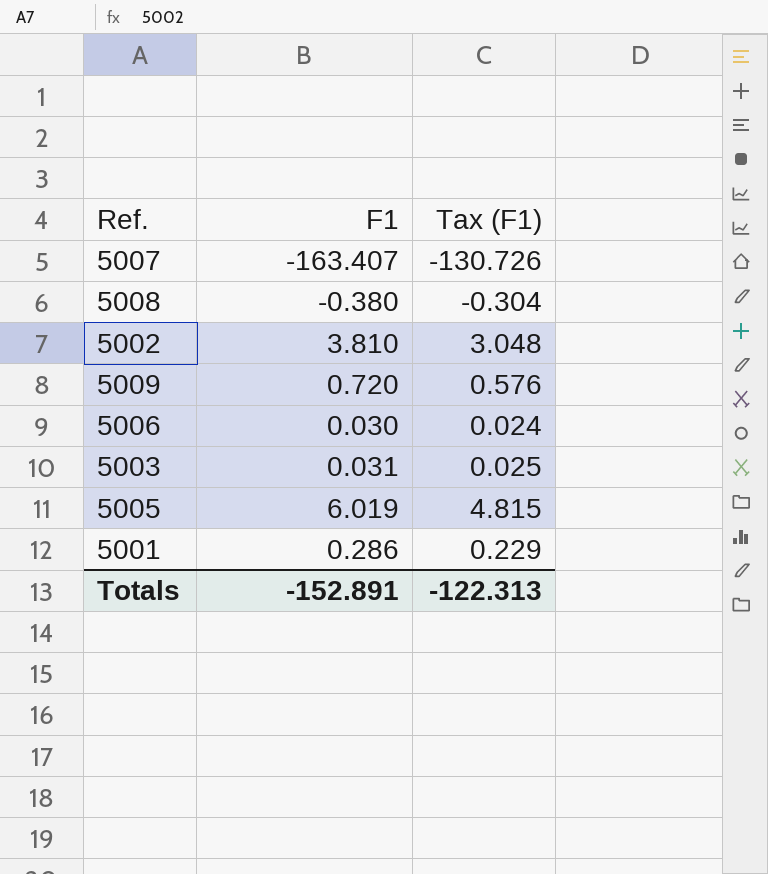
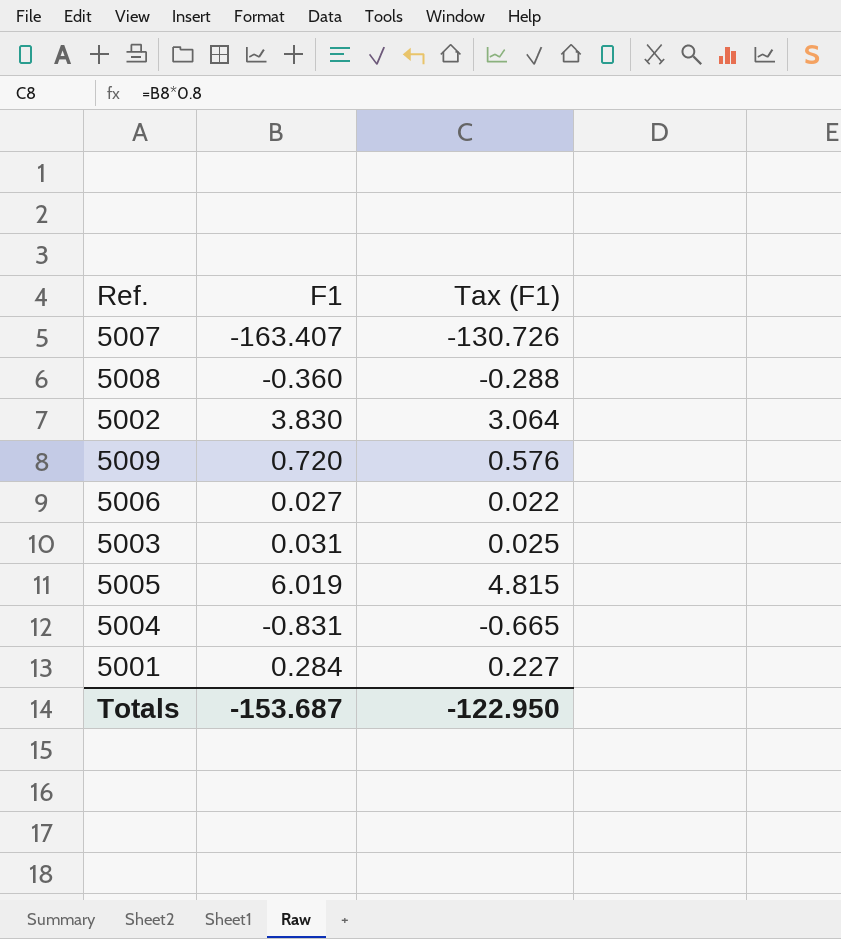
5008 | F1: -0.380 -> -0.360
5008 | Tax (F1): -0.304 -> -0.288
5002 | F1: 3.810 -> 3.830
5002 | Tax (F1): 3.048 -> 3.064
5006 | F1: 0.030 -> 0.027
5006 | Tax (F1): 0.024 -> 0.022
row 5004: none -> -0.831 | -0.665
5001 | F1: 0.286 -> 0.284
5001 | Tax (F1): 0.229 -> 0.227
Totals | F1: -152.891 -> -153.687
Totals | Tax (F1): -122.313 -> -122.950

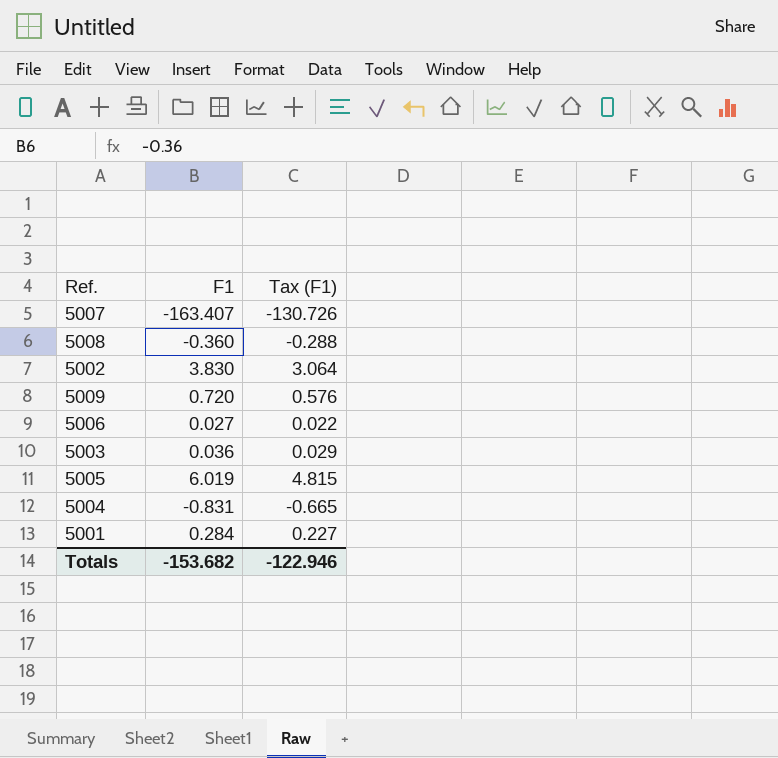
5003 | F1: 0.031 -> 0.036
5003 | Tax (F1): 0.025 -> 0.029
Totals | F1: -153.687 -> -153.682
Totals | Tax (F1): -122.950 -> -122.946

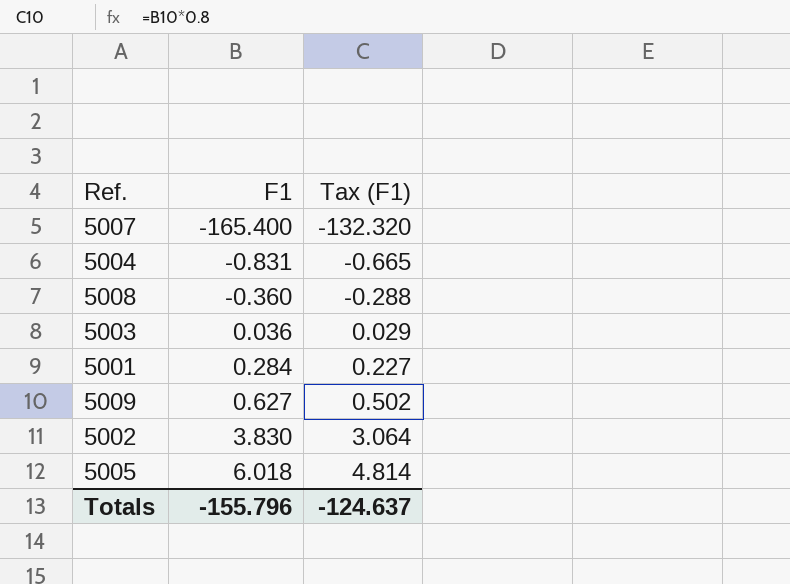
row order: none -> F1 ascending
row 5006: 0.027 | 0.022 -> none
5007 | F1: -163.407 -> -165.400
5007 | Tax (F1): -130.726 -> -132.320
5009 | F1: 0.720 -> 0.627
5009 | Tax (F1): 0.576 -> 0.502
5005 | F1: 6.019 -> 6.018
5005 | Tax (F1): 4.815 -> 4.814
Totals | F1: -153.682 -> -155.796
Totals | Tax (F1): -122.946 -> -124.637

